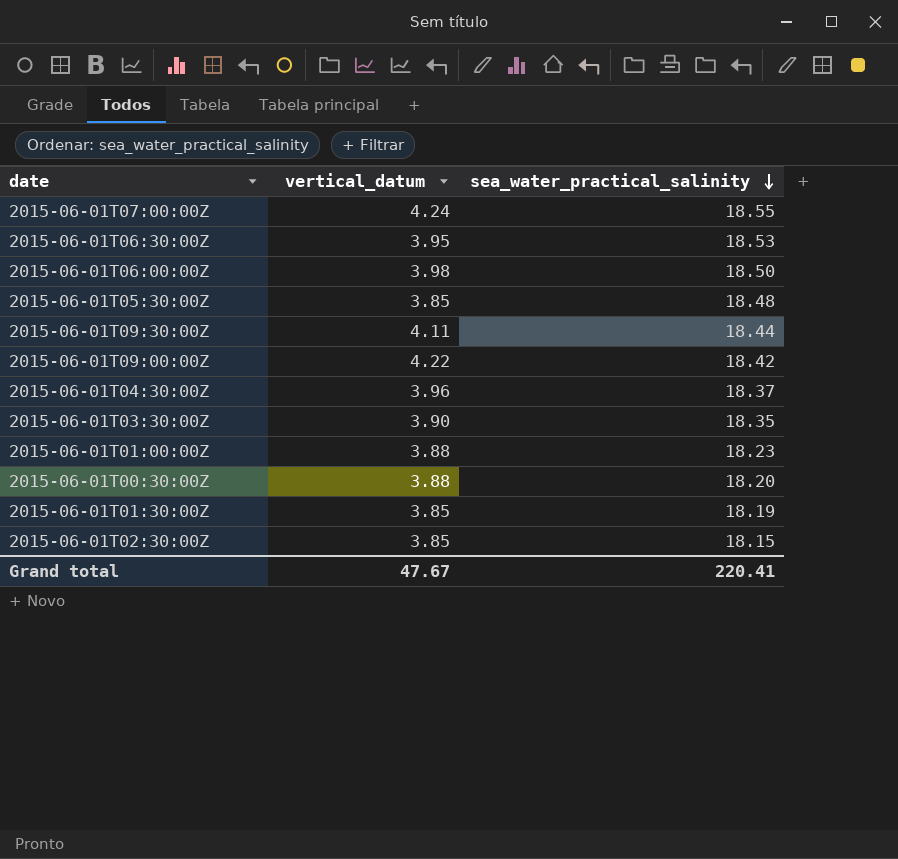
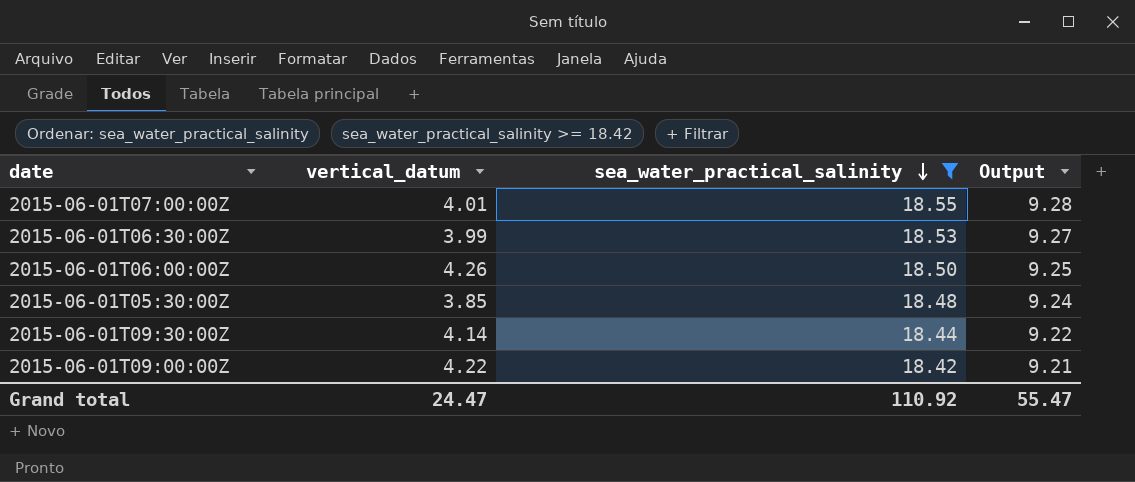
filter: none -> sea_water_practical_salinity >= 18.42
column Output | formula: none -> [sea_water_practical_salinity] * 0.5
2015-06-01T07:00:00Z | vertical_datum: 4.24 -> 4.01
2015-06-01T06:30:00Z | vertical_datum: 3.95 -> 3.99
2015-06-01T06:00:00Z | vertical_datum: 3.98 -> 4.26
2015-06-01T09:30:00Z | vertical_datum: 4.11 -> 4.14
Grand total | vertical_datum: 47.67 -> 24.47
Grand total | sea_water_practical_salinity: 220.41 -> 110.92

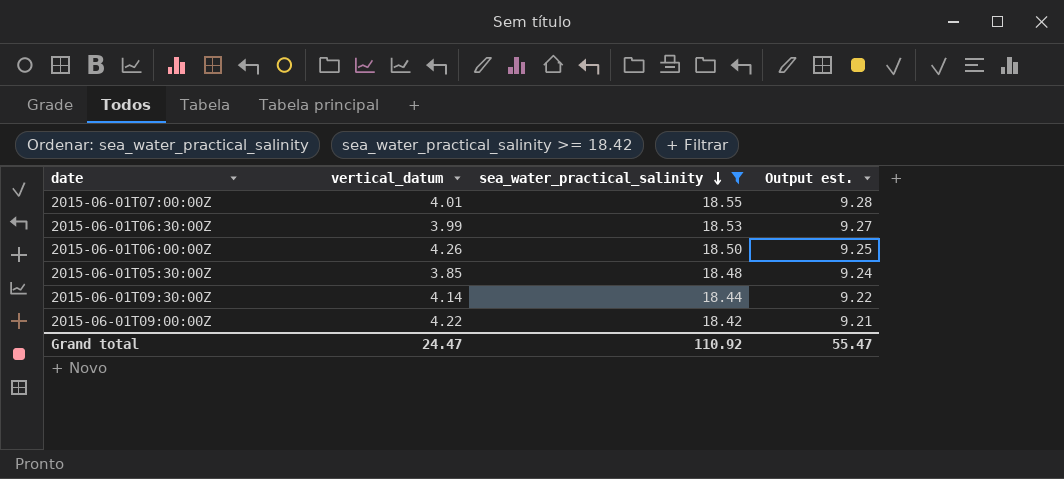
column name: Output -> Output est.

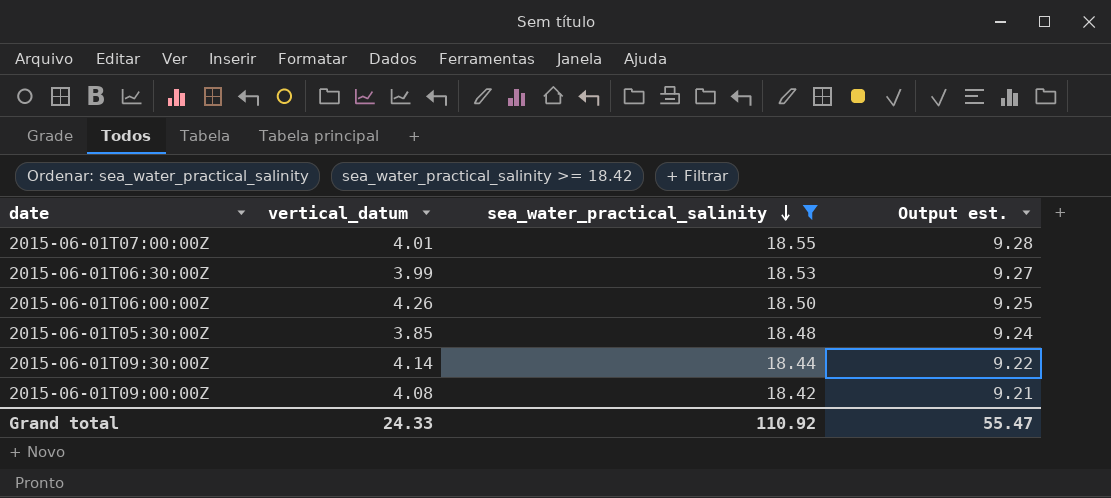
2015-06-01T09:00:00Z | vertical_datum: 4.22 -> 4.08
Grand total | vertical_datum: 24.47 -> 24.33

